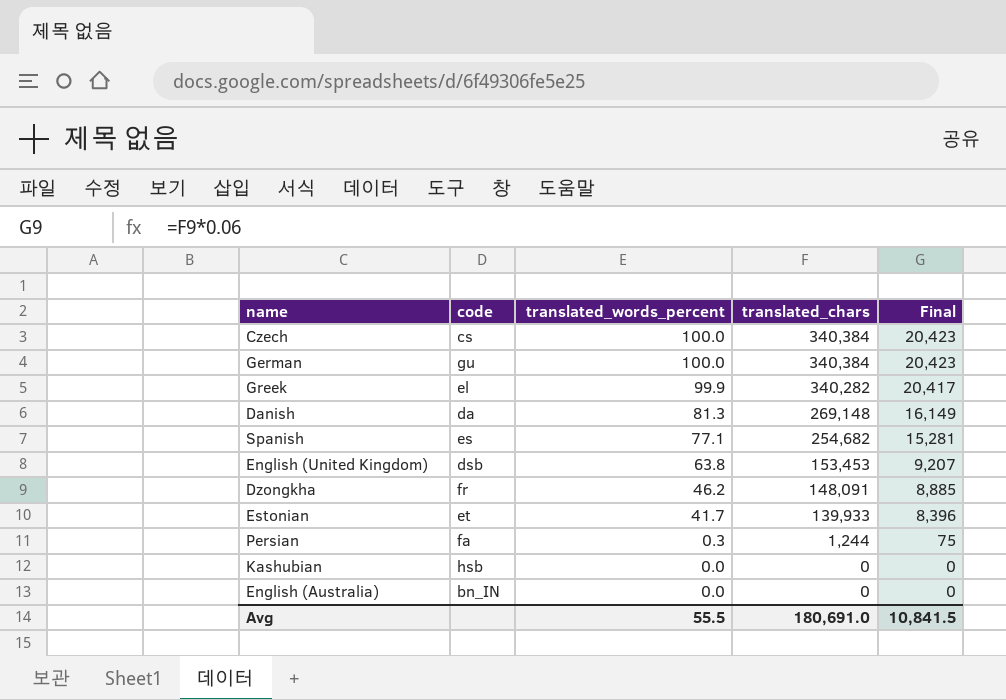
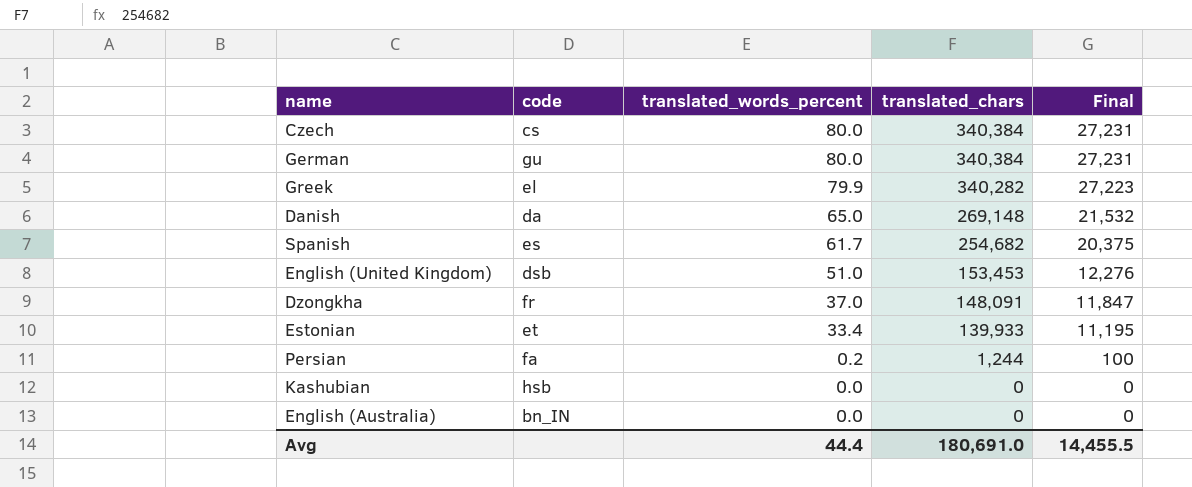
column Final | formula: [translated_chars] * 0.06 -> [translated_chars] * 0.08
Czech | translated_words_percent: 100.0 -> 80.0
German | translated_words_percent: 100.0 -> 80.0
Greek | translated_words_percent: 99.9 -> 79.9
Danish | translated_words_percent: 81.3 -> 65.0
Spanish | translated_words_percent: 77.1 -> 61.7
English (United Kingdom) | translated_words_percent: 63.8 -> 51.0
Dzongkha | translated_words_percent: 46.2 -> 37.0
Estonian | translated_words_percent: 41.7 -> 33.4
Persian | translated_words_percent: 0.3 -> 0.2
Avg | translated_words_percent: 55.5 -> 44.4
Avg | Final: 10,841.5 -> 14,455.5

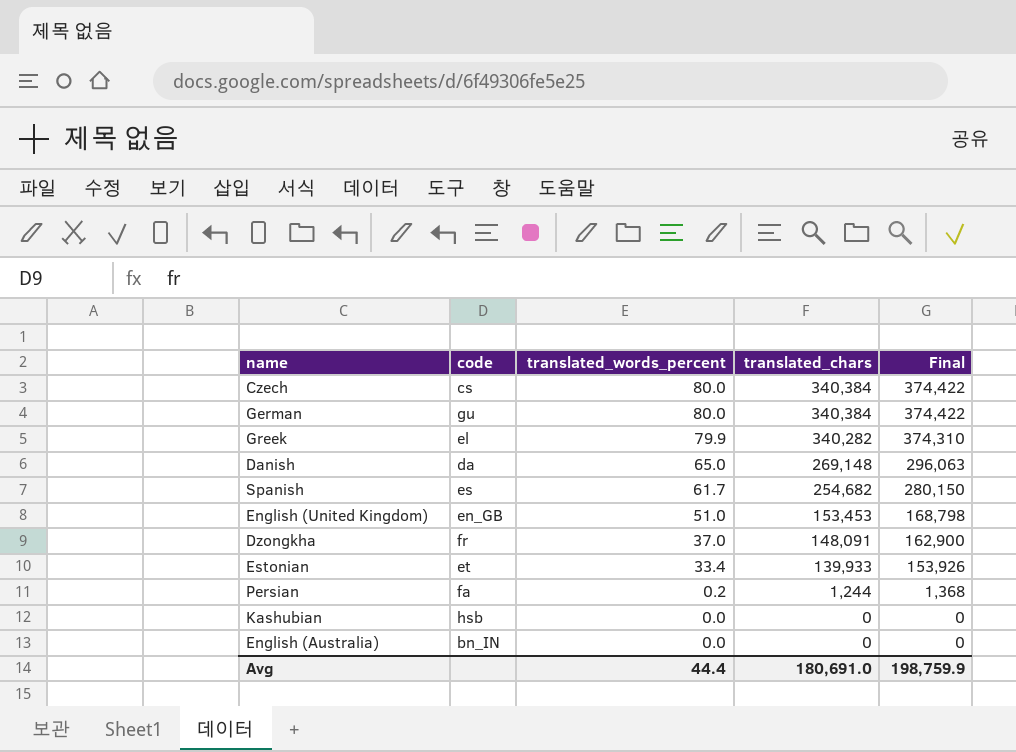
column Final | formula: [translated_chars] * 0.08 -> [translated_chars] * 1.1
English (United Kingdom) | code: dsb -> en_GB
Avg | Final: 14,455.5 -> 198,759.9

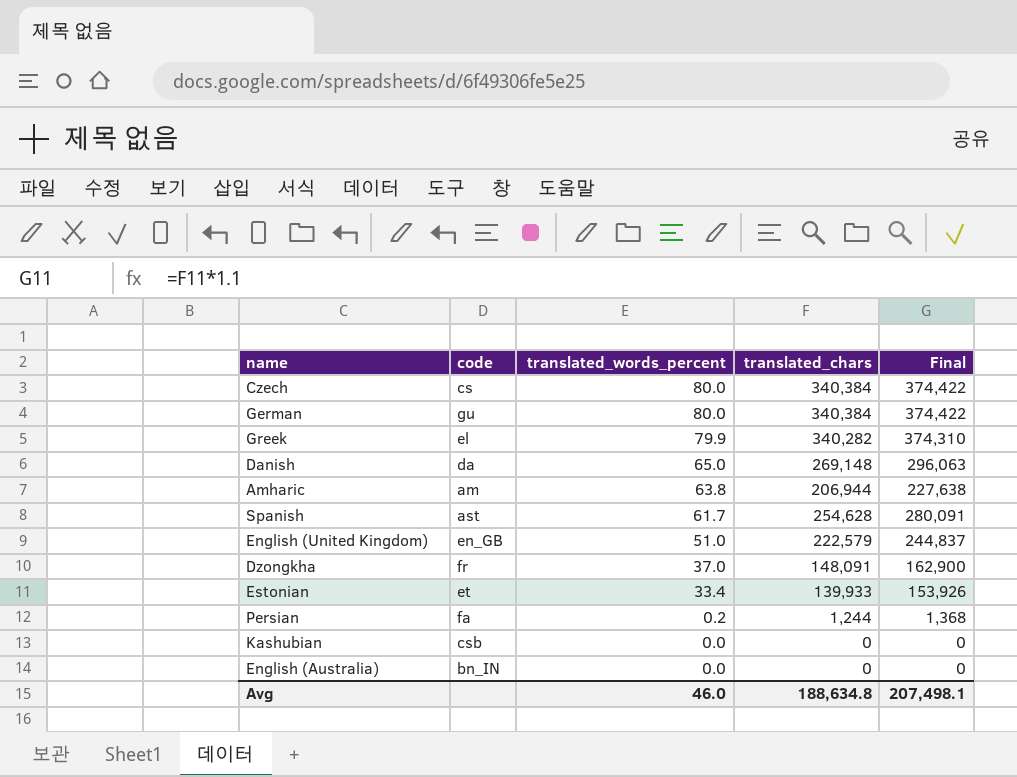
row Amharic: none -> am | 63.8 | 206,944 | 227,638
Spanish | code: es -> ast
Spanish | translated_chars: 254,682 -> 254,628
Spanish | Final: 280,150 -> 280,091
English (United Kingdom) | translated_chars: 153,453 -> 222,579
English (United Kingdom) | Final: 168,798 -> 244,837
Kashubian | code: hsb -> csb
Avg | translated_words_percent: 44.4 -> 46.0
Avg | translated_chars: 180,691.0 -> 188,634.8
Avg | Final: 198,759.9 -> 207,498.1

